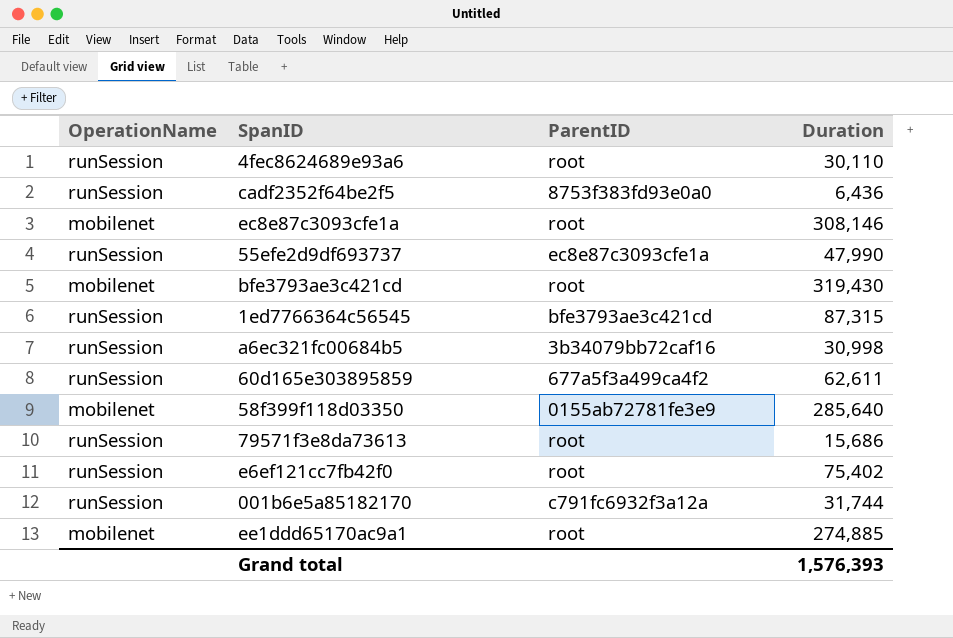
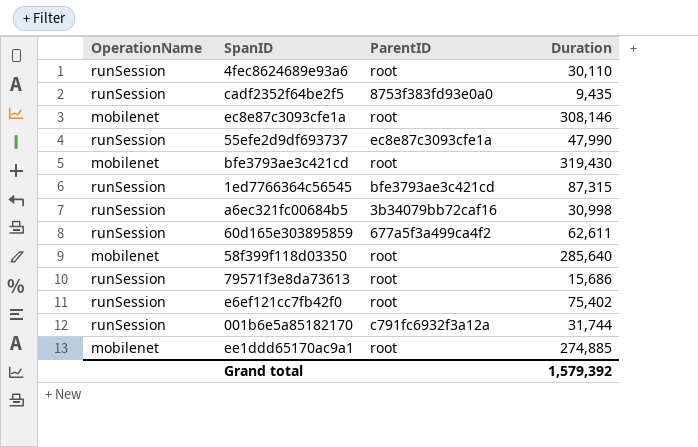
cadf2352f64be2f5 | Duration: 6,436 -> 9,435
58f399f118d03350 | ParentID: 0155ab72781fe3e9 -> root
Grand total | Duration: 1,576,393 -> 1,579,392

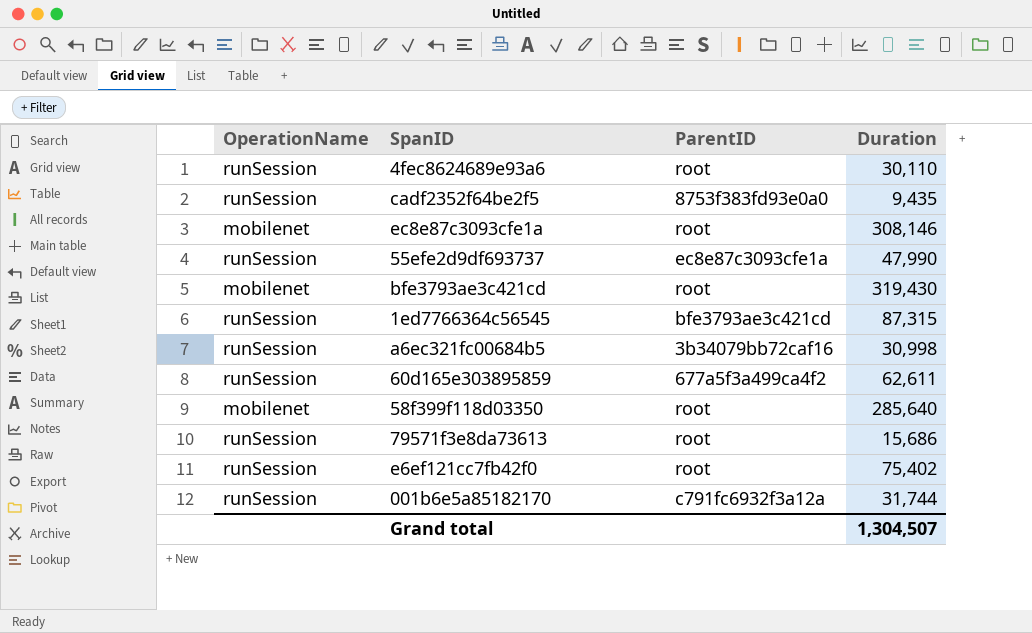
row ee1ddd65170ac9a1: mobilenet | root | 274,885 -> none
Grand total | Duration: 1,579,392 -> 1,304,507

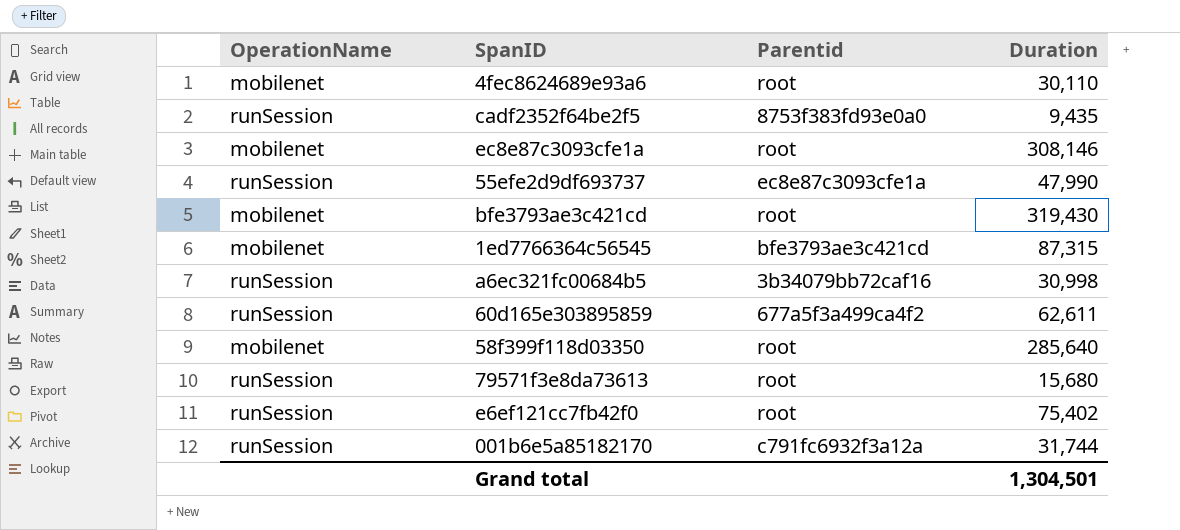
column name: ParentID -> Parentid
4fec8624689e93a6 | OperationName: runSession -> mobilenet
1ed7766364c56545 | OperationName: runSession -> mobilenet
79571f3e8da73613 | Duration: 15,686 -> 15,680
Grand total | Duration: 1,304,507 -> 1,304,501

